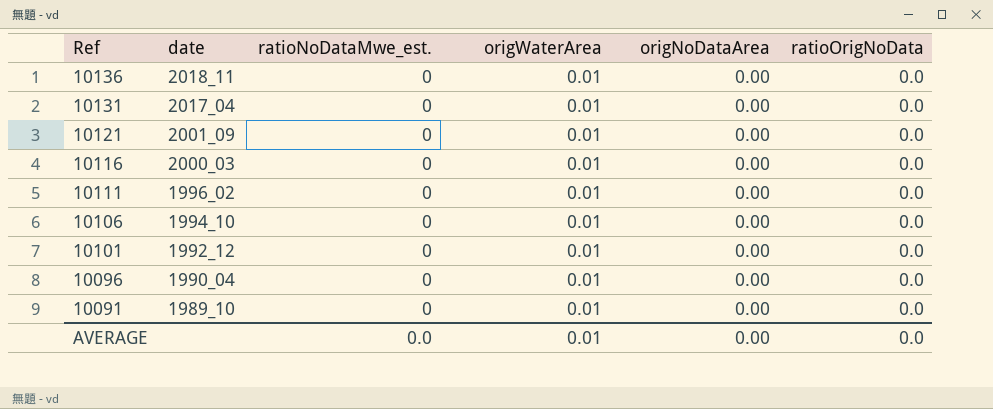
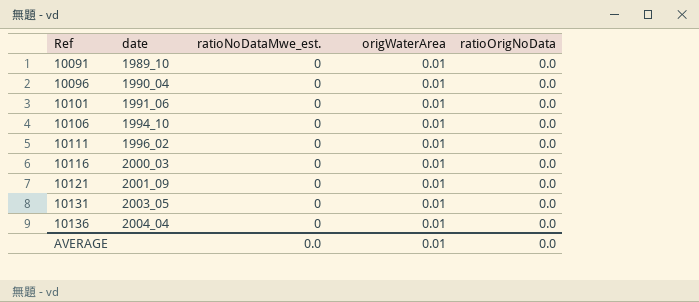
row order: Ref descending -> Ref ascending
column origNoDataArea | position: 5 -> none
10101 | date: 1992_12 -> 1991_06
10131 | date: 2017_04 -> 2003_05
10136 | date: 2018_11 -> 2004_04

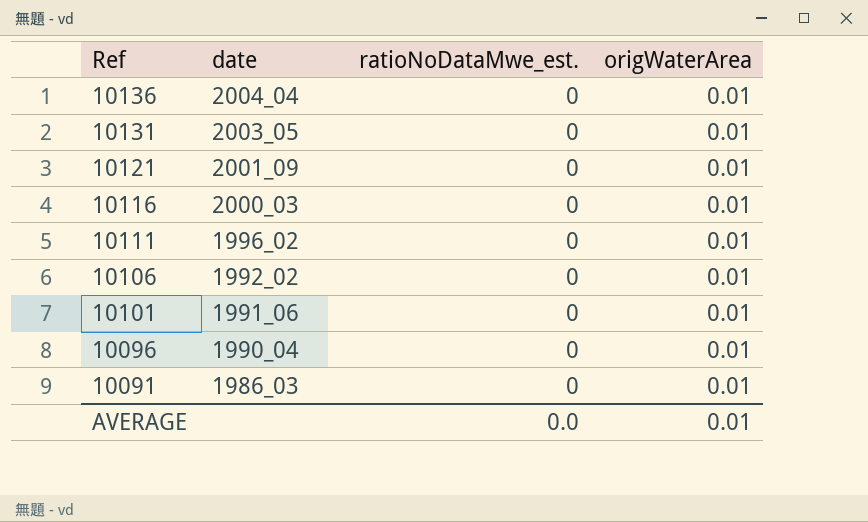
row order: Ref ascending -> Ref descending
column ratioOrigNoData | position: 5 -> none
10106 | date: 1994_10 -> 1992_02
10091 | date: 1989_10 -> 1986_03

